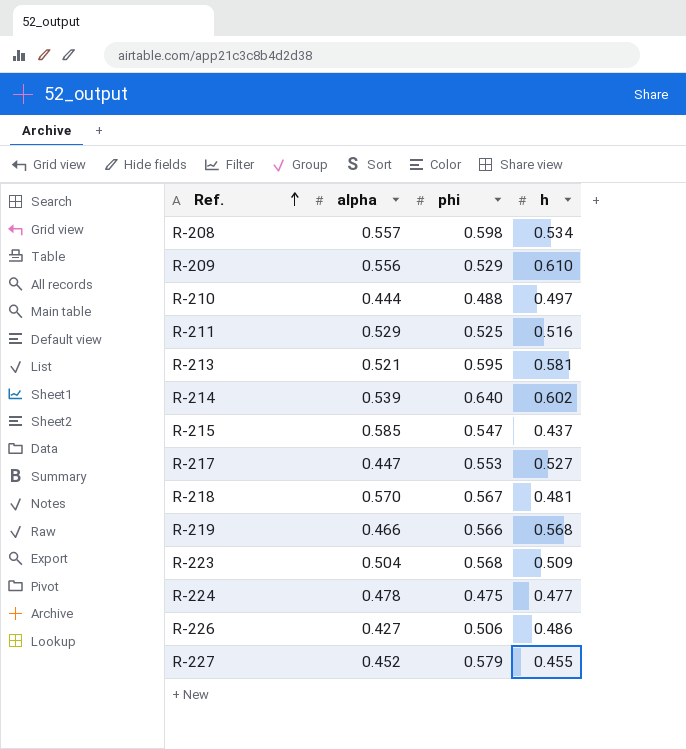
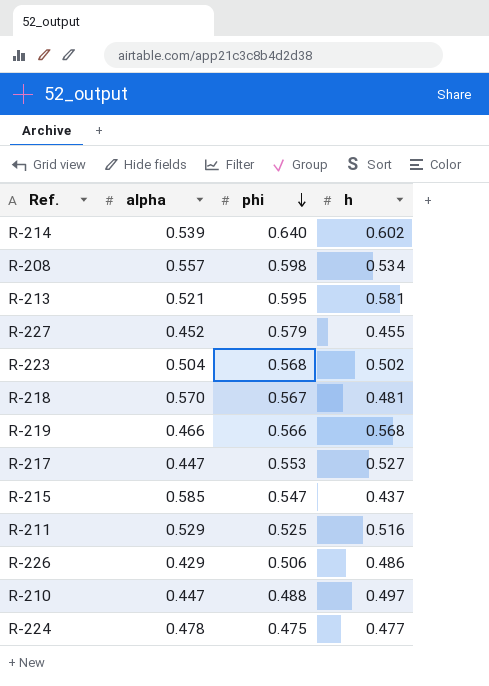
row order: Ref. ascending -> phi descending
row R-209: 0.556 | 0.529 | 0.610 -> none
R-223 | h: 0.509 -> 0.502
R-226 | alpha: 0.427 -> 0.429
R-210 | alpha: 0.444 -> 0.447

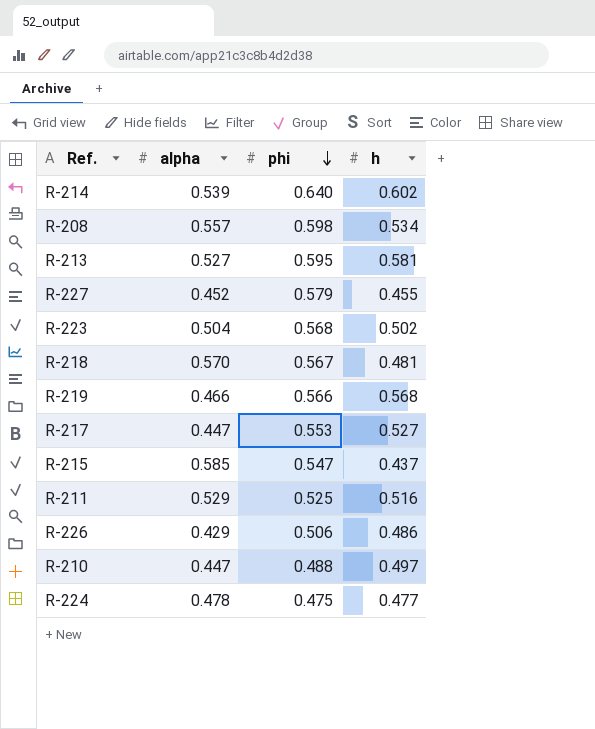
R-213 | alpha: 0.521 -> 0.527

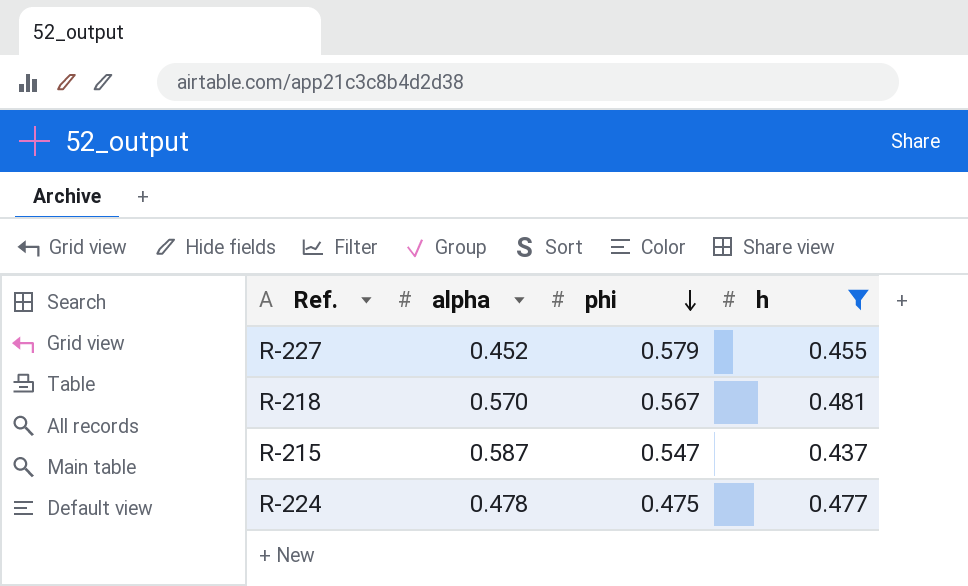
filter: none -> h <= 0.481
R-215 | alpha: 0.585 -> 0.587

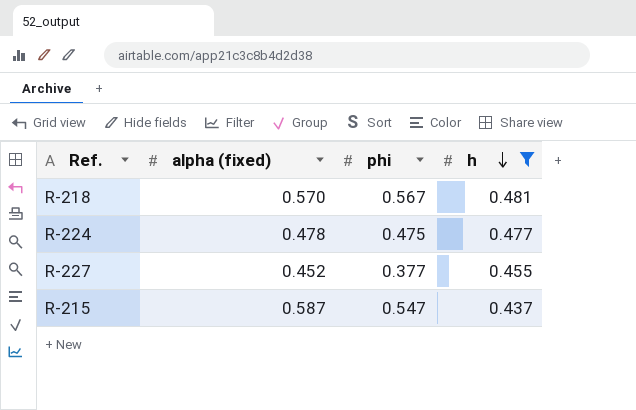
row order: phi descending -> h descending
column name: alpha -> alpha (fixed)
R-227 | phi: 0.579 -> 0.377

